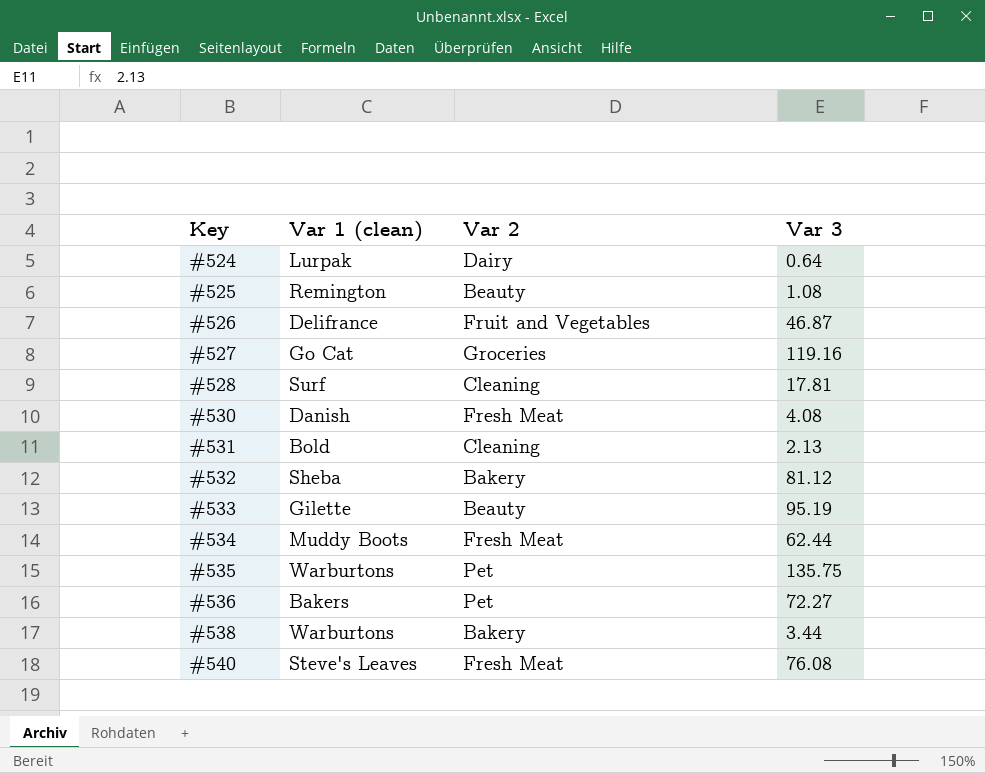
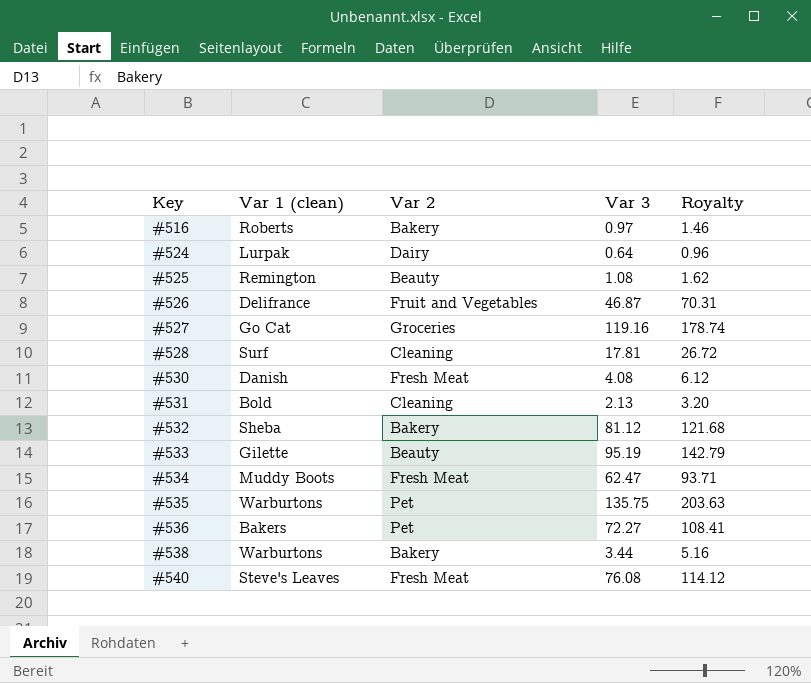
column Royalty | formula: none -> [Var 3] * 1.5
row #516: none -> Roberts | Bakery | 0.97 | 1.46
#534 | Var 3: 62.44 -> 62.47

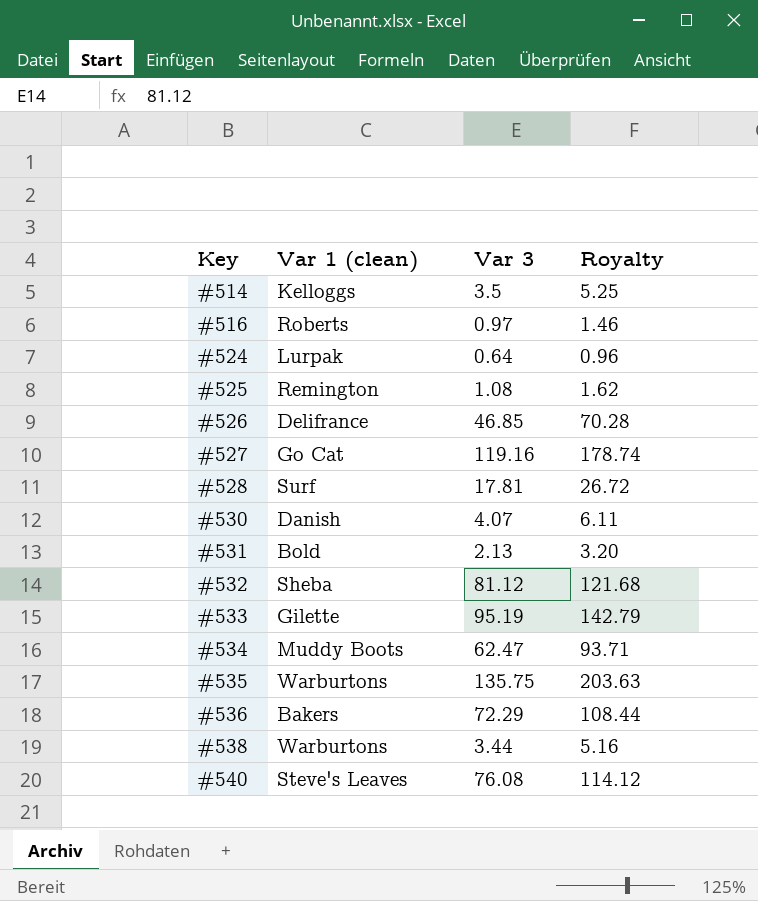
column Var 2 | position: 3 -> none
row #514: none -> Kelloggs | 3.5 | 5.25
#526 | Var 3: 46.87 -> 46.85
#526 | Royalty: 70.31 -> 70.28
#530 | Var 3: 4.08 -> 4.07
#530 | Royalty: 6.12 -> 6.11
#536 | Var 3: 72.27 -> 72.29
#536 | Royalty: 108.41 -> 108.44

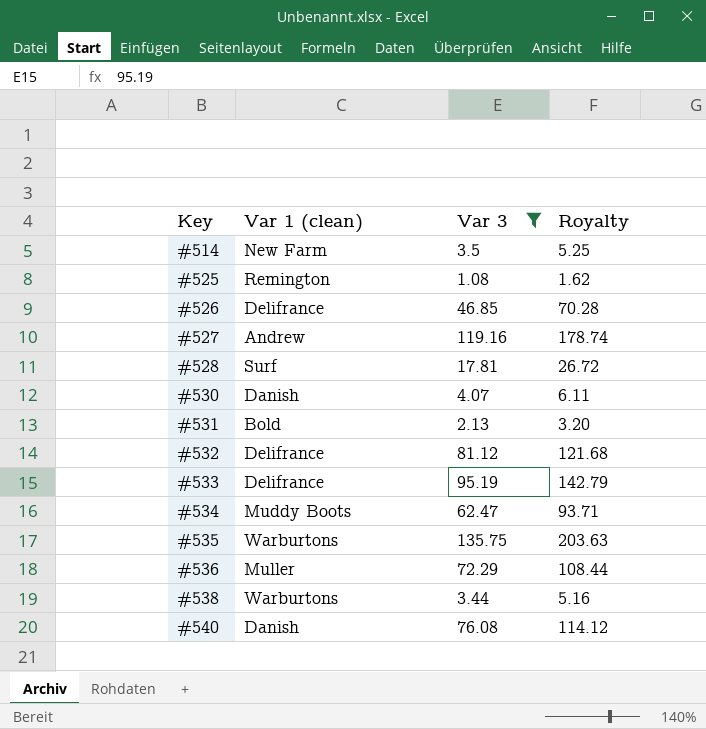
filter: none -> Var 3 >= 1.08
#514 | Var 1 (clean): Kelloggs -> New Farm
#527 | Var 1 (clean): Go Cat -> Andrew
#532 | Var 1 (clean): Sheba -> Delifrance
#533 | Var 1 (clean): Gilette -> Delifrance
#536 | Var 1 (clean): Bakers -> Muller
#540 | Var 1 (clean): Steve's Leaves -> Danish

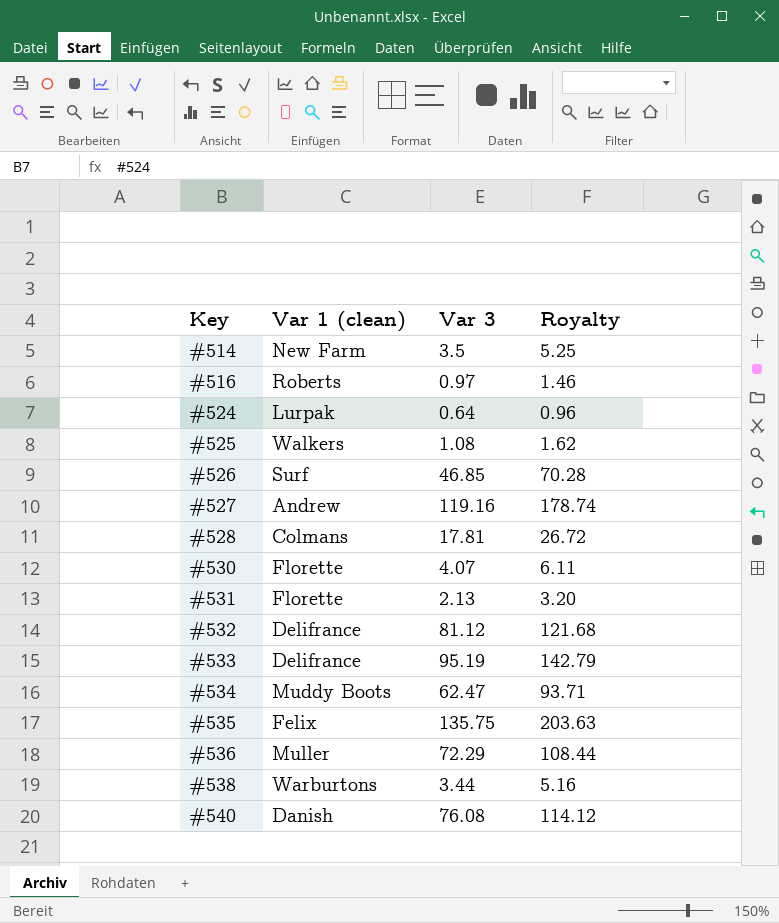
filter: Var 3 >= 1.08 -> none
#525 | Var 1 (clean): Remington -> Walkers
#526 | Var 1 (clean): Delifrance -> Surf
#528 | Var 1 (clean): Surf -> Colmans
#530 | Var 1 (clean): Danish -> Florette
#531 | Var 1 (clean): Bold -> Florette
#535 | Var 1 (clean): Warburtons -> Felix

